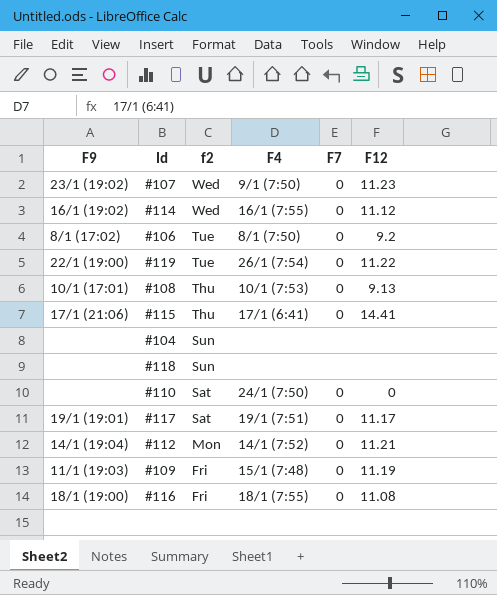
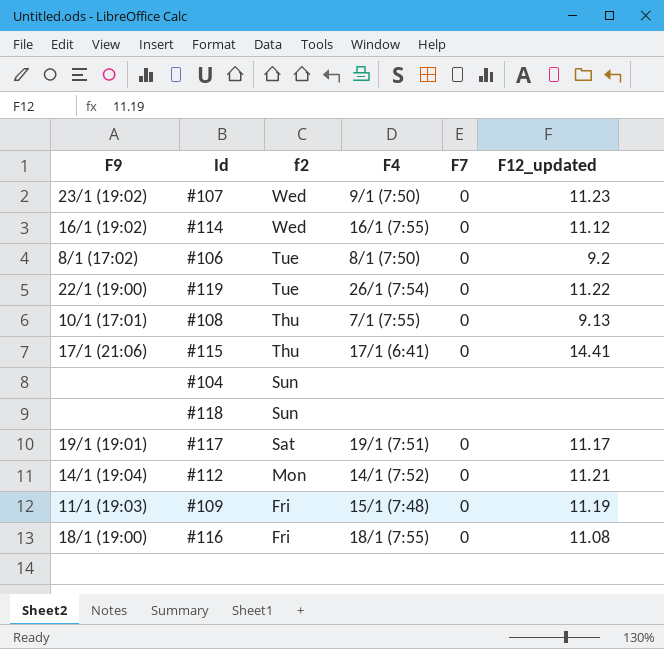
column name: F12 -> F12_updated
row #110: none | Sat | 24/1 (7:50) | 0 | 0 -> none
#108 | F4: 10/1 (7:53) -> 7/1 (7:55)

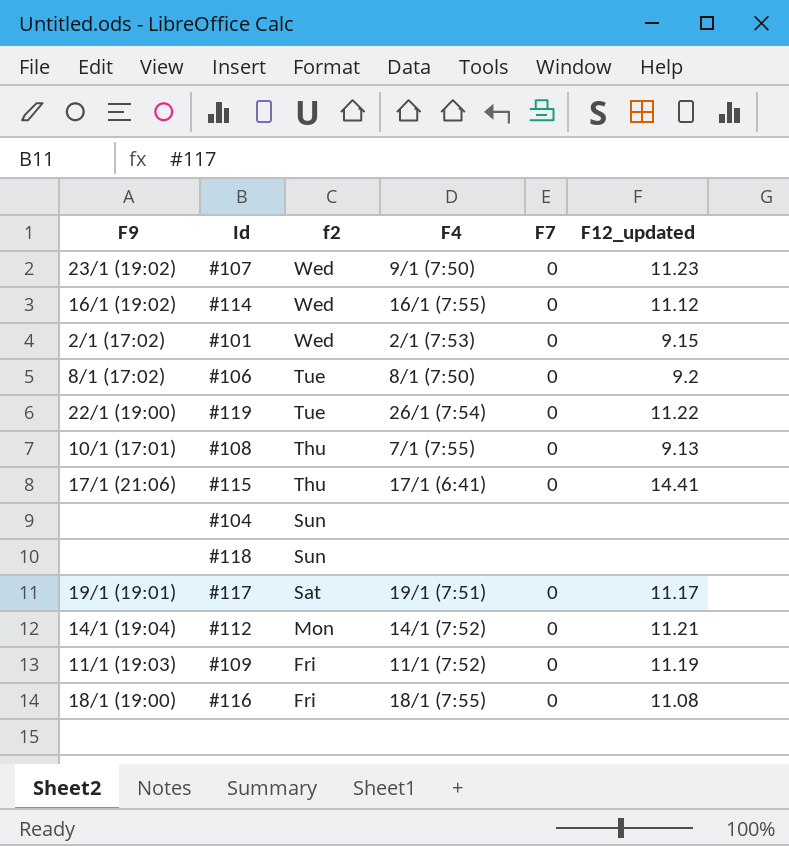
row #101: none -> 2/1 (17:02) | Wed | 2/1 (7:53) | 0 | 9.15
#109 | F4: 15/1 (7:48) -> 11/1 (7:52)

